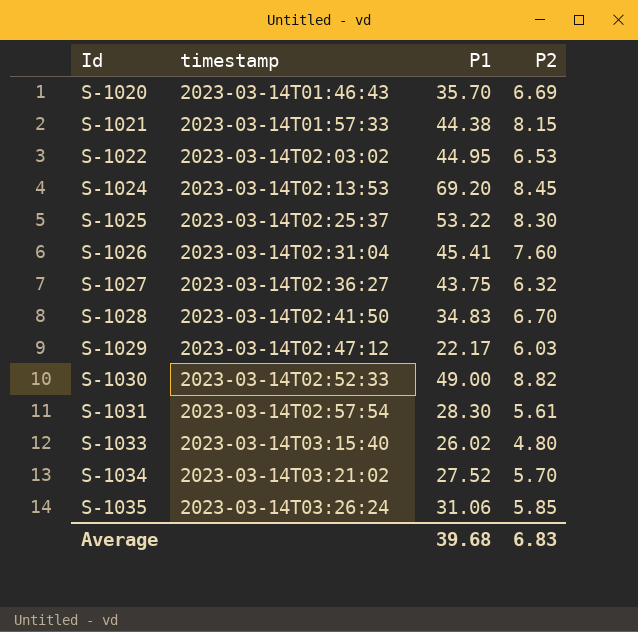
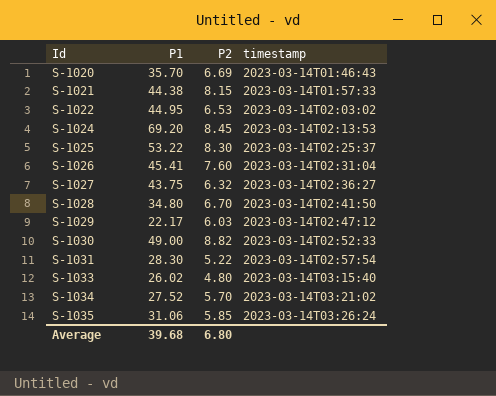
column timestamp | position: 2 -> 4
S-1028 | P1: 34.83 -> 34.80
S-1031 | P2: 5.61 -> 5.22
Average | P2: 6.83 -> 6.80

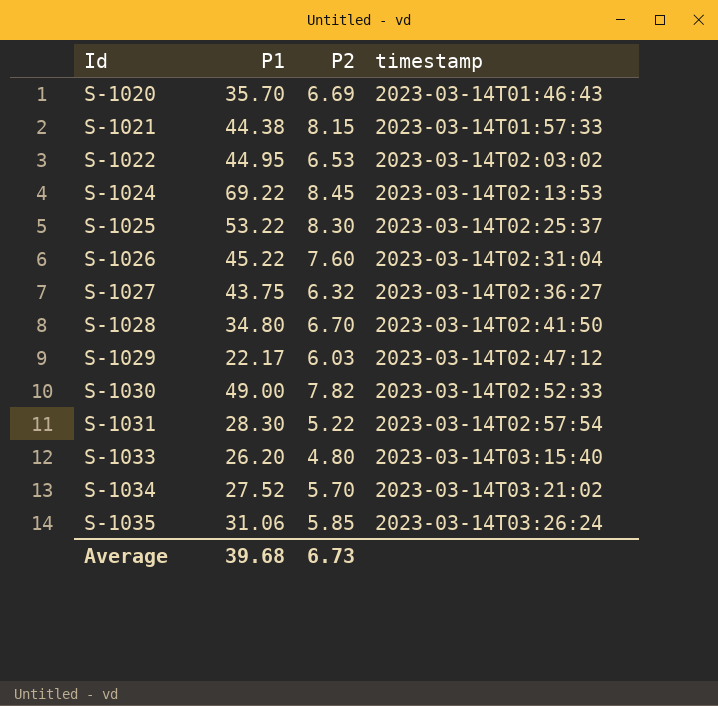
S-1024 | P1: 69.20 -> 69.22
S-1026 | P1: 45.41 -> 45.22
S-1030 | P2: 8.82 -> 7.82
S-1033 | P1: 26.02 -> 26.20
Average | P2: 6.80 -> 6.73

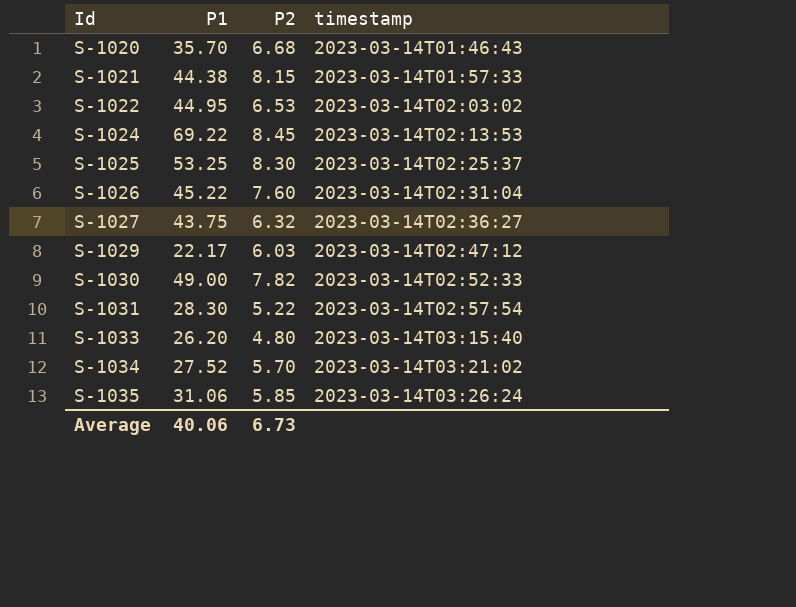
row S-1028: 34.80 | 6.70 | 2023-03-14T02:41:50 -> none
S-1020 | P2: 6.69 -> 6.68
S-1025 | P1: 53.22 -> 53.25
Average | P1: 39.68 -> 40.06

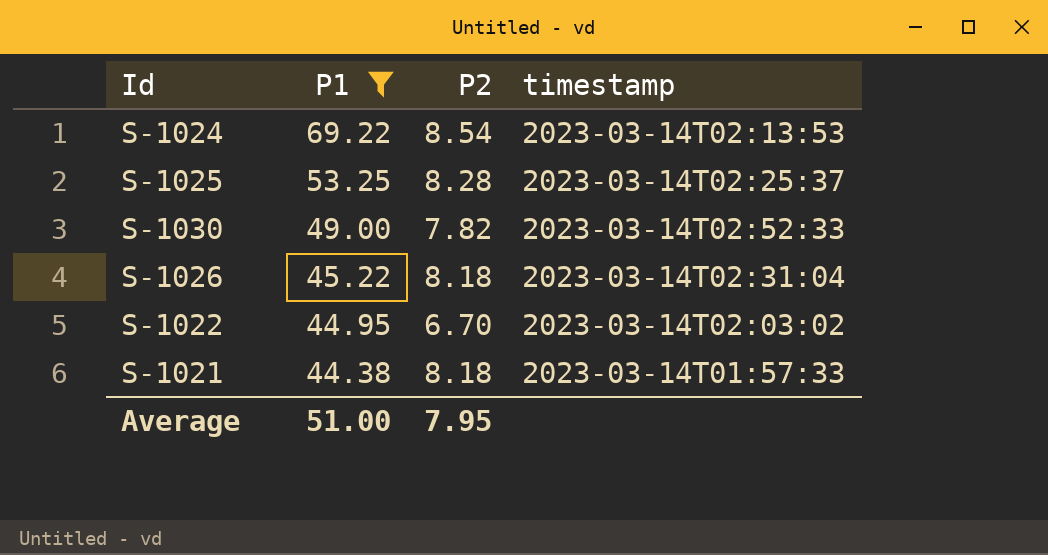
filter: none -> P1 >= 44.38
row order: Id ascending -> P1 descending
S-1024 | P2: 8.45 -> 8.54
S-1025 | P2: 8.30 -> 8.28
S-1026 | P2: 7.60 -> 8.18
S-1022 | P2: 6.53 -> 6.70
S-1021 | P2: 8.15 -> 8.18
Average | P1: 40.06 -> 51.00
Average | P2: 6.73 -> 7.95

